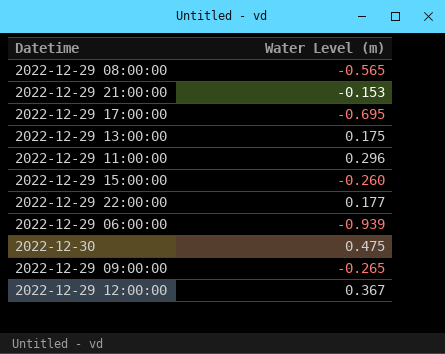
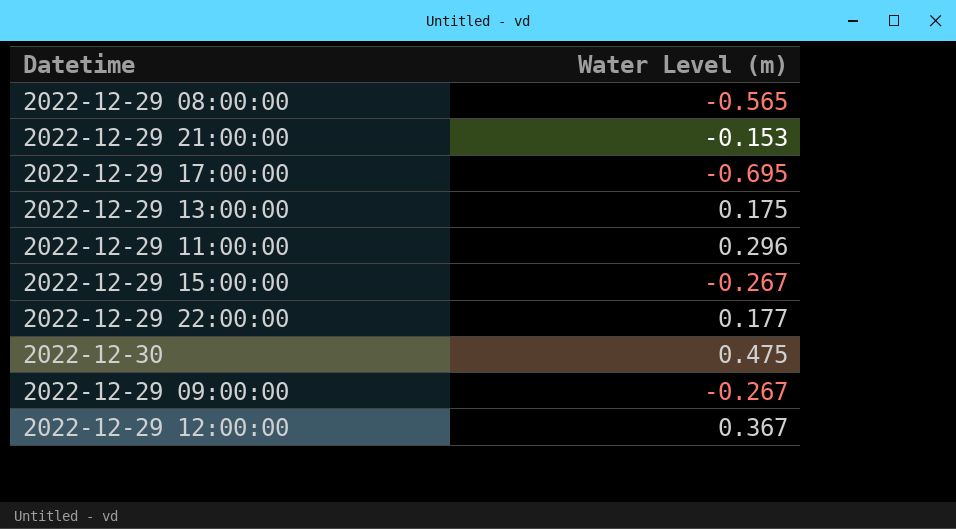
row 2022-12-29 06:00:00: -0.939 -> none
2022-12-29 15:00:00 | Water Level (m): -0.260 -> -0.267
2022-12-29 09:00:00 | Water Level (m): -0.265 -> -0.267

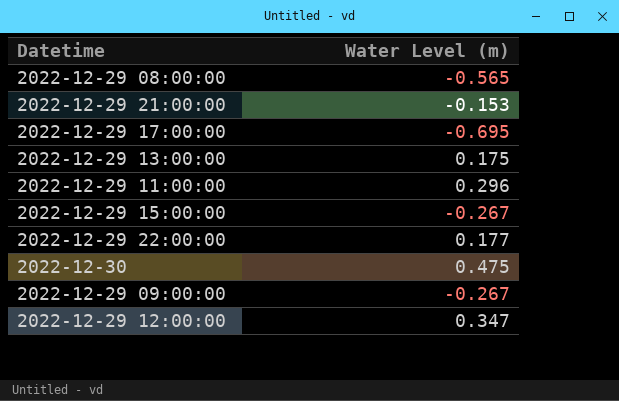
2022-12-29 12:00:00 | Water Level (m): 0.367 -> 0.347

